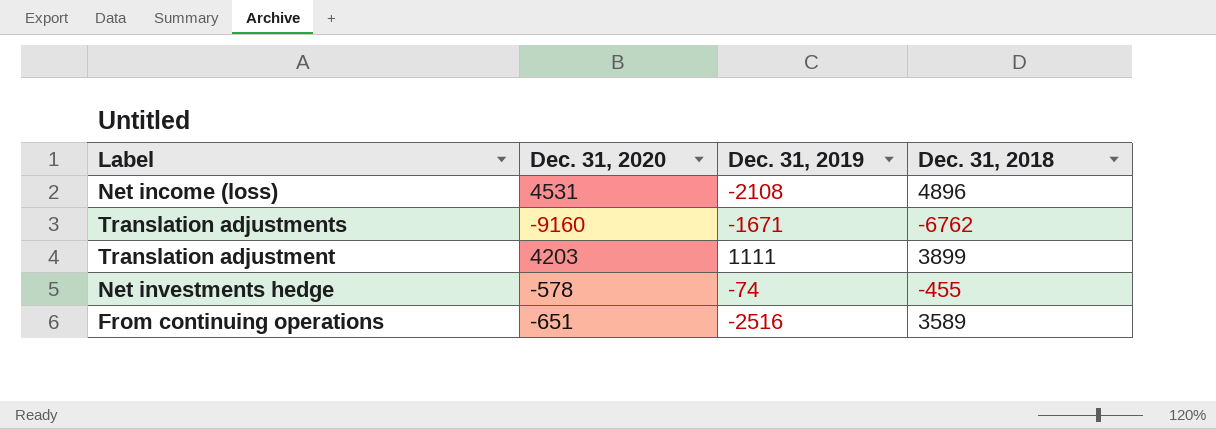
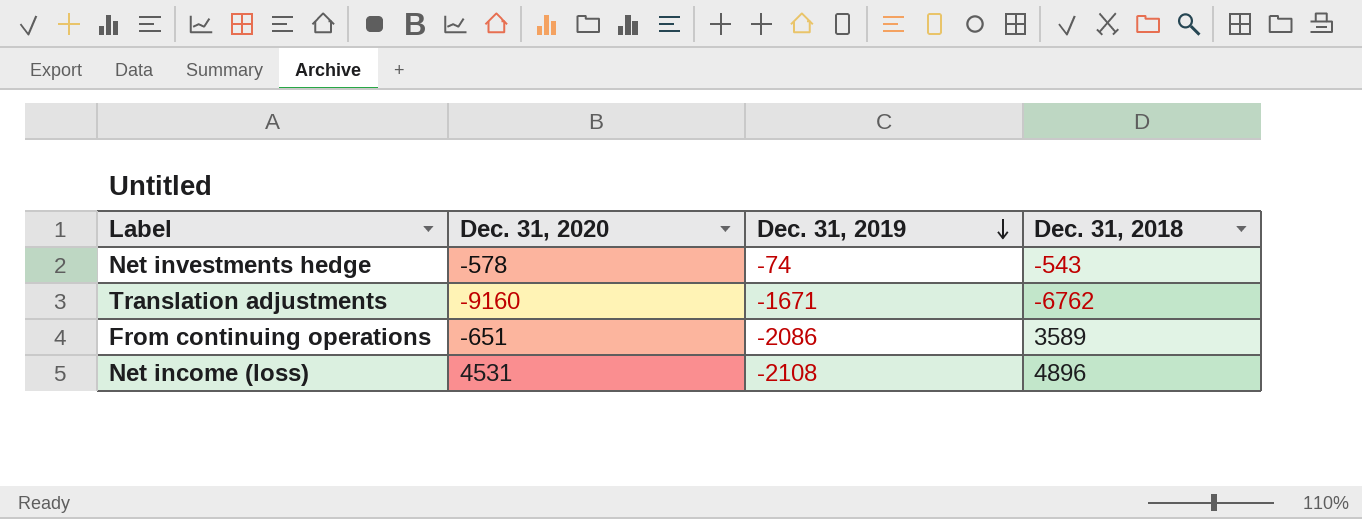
row order: none -> Dec. 31, 2019 descending
row Translation adjustment: 4203 | 1111 | 3899 -> none
Net investments hedge | Dec. 31, 2018: -455 -> -543
From continuing operations | Dec. 31, 2019: -2516 -> -2086

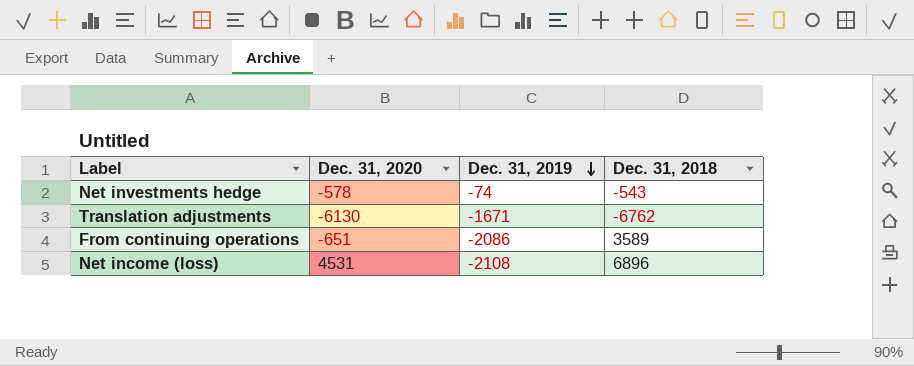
Translation adjustments | Dec. 31, 2020: -9160 -> -6130
Net income (loss) | Dec. 31, 2018: 4896 -> 6896

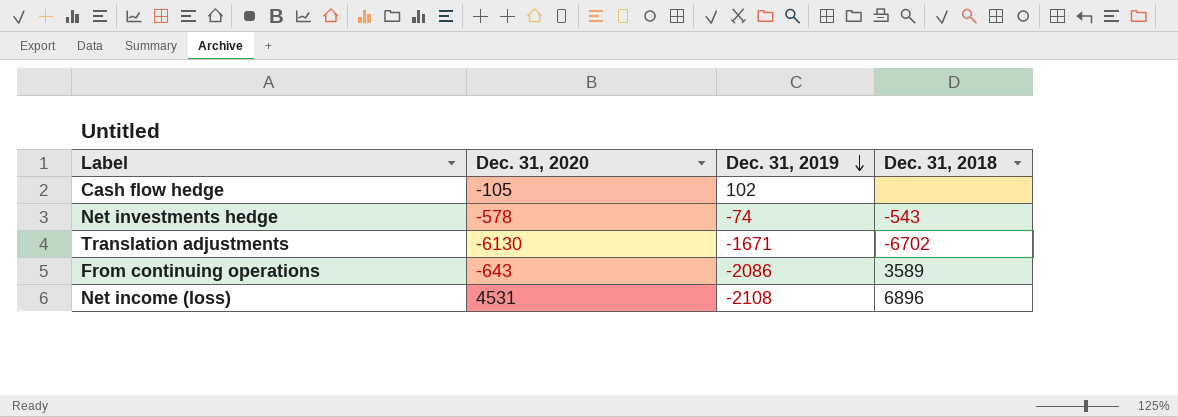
row Cash flow hedge: none -> -105 | 102 | none
Translation adjustments | Dec. 31, 2018: -6762 -> -6702
From continuing operations | Dec. 31, 2020: -651 -> -643

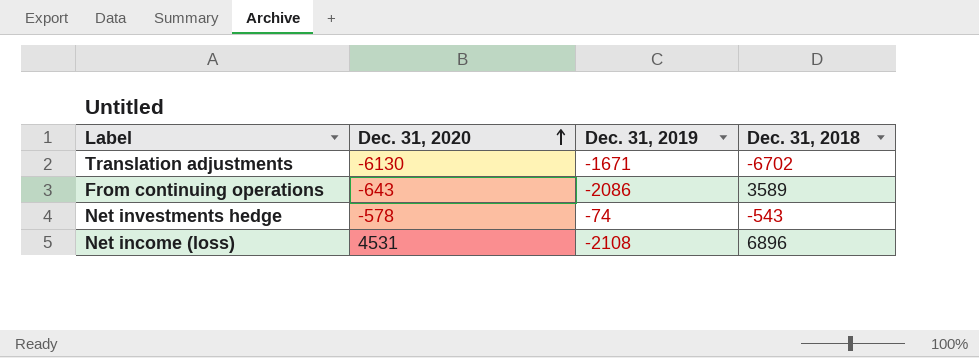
row order: Dec. 31, 2019 descending -> Dec. 31, 2020 ascending
row Cash flow hedge: -105 | 102 | none -> none

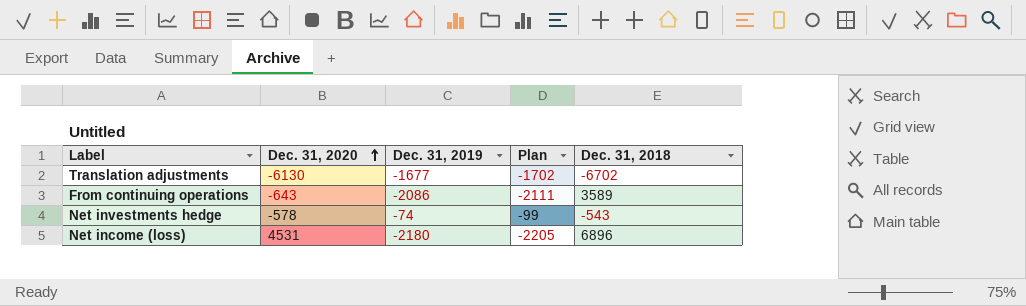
column Plan | formula: none -> [Dec. 31, 2019] - 25
Translation adjustments | Dec. 31, 2019: -1671 -> -1677
Net income (loss) | Dec. 31, 2019: -2108 -> -2180

